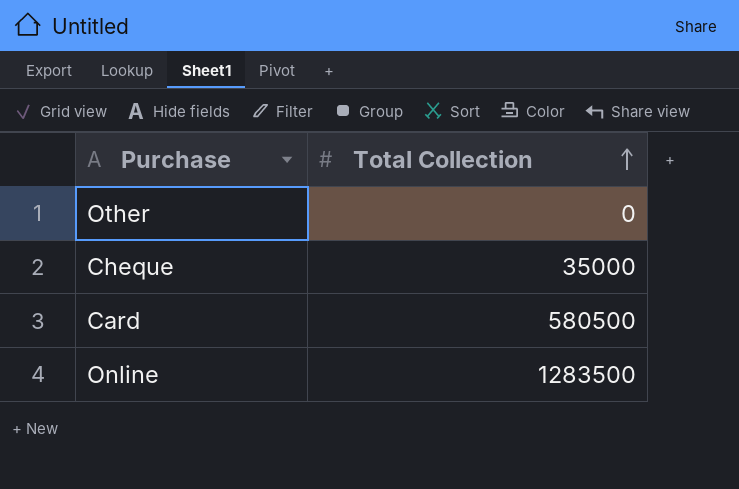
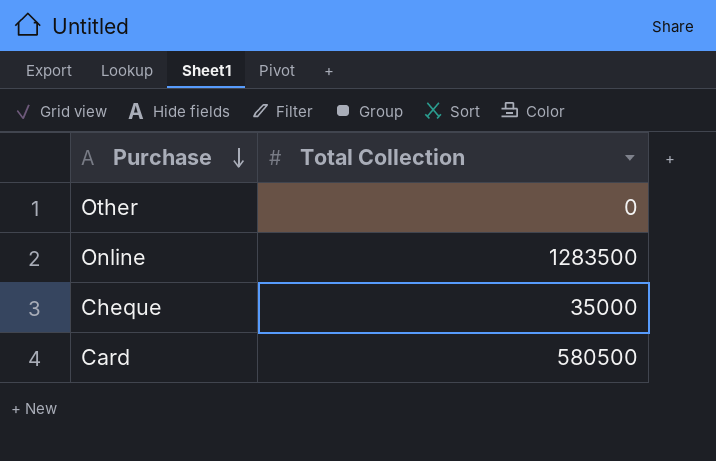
row order: Total Collection ascending -> Purchase descending

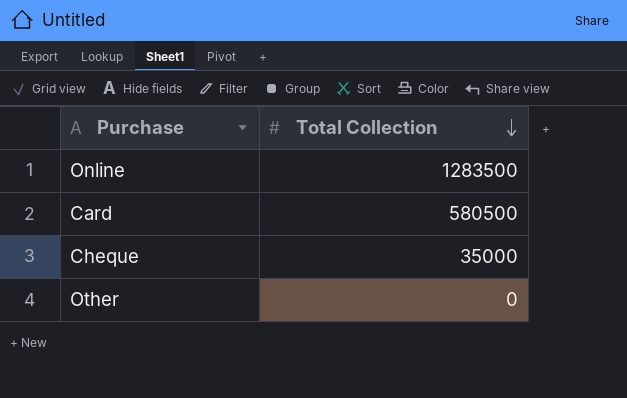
row order: Purchase descending -> Total Collection descending

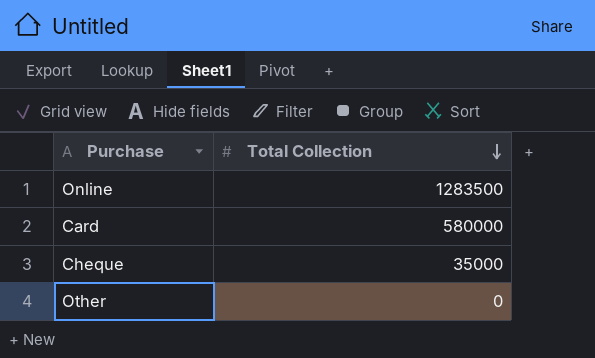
Card | Total Collection: 580500 -> 580000

